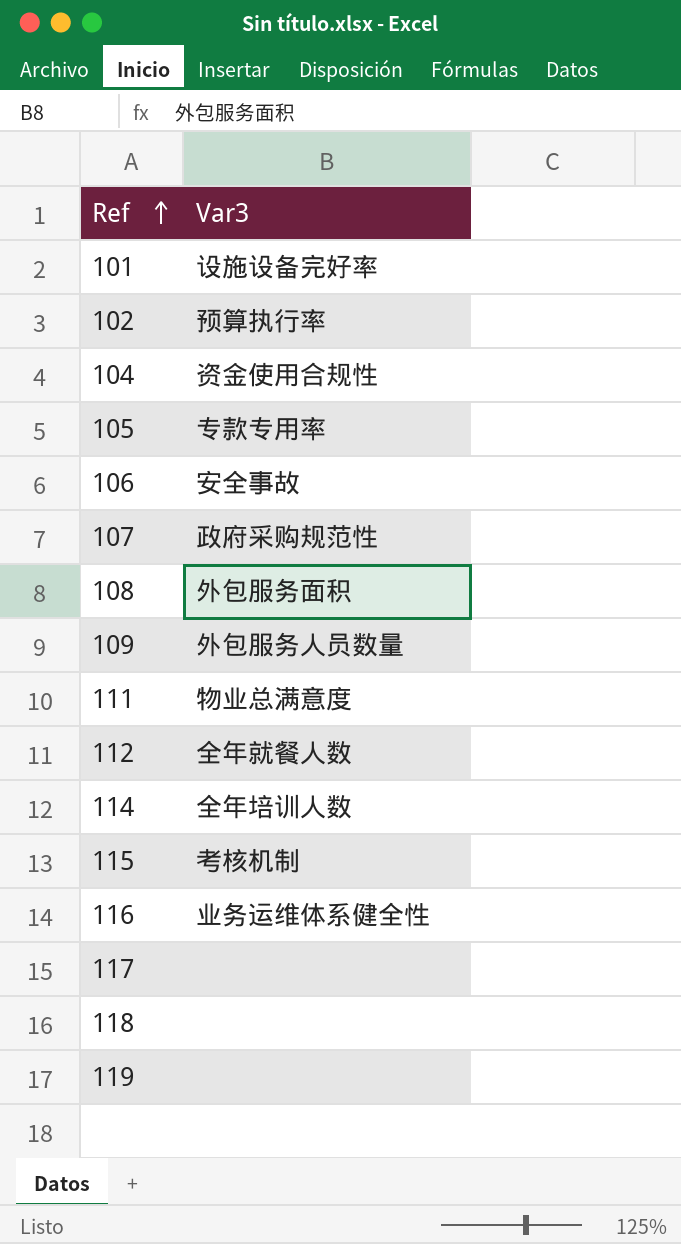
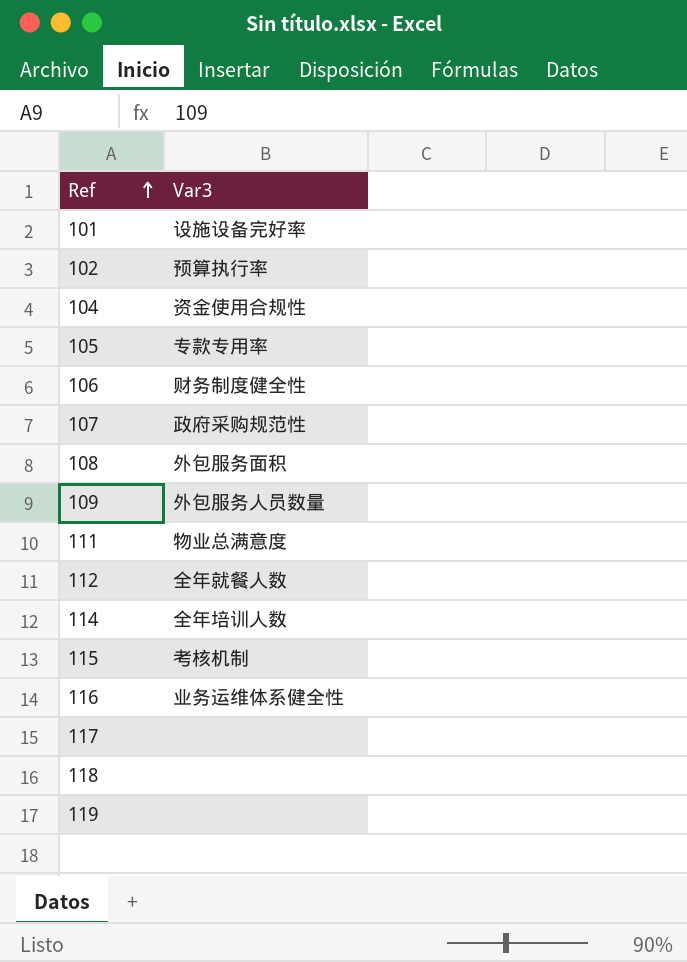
106 | Var3: 安全事故 -> 财务制度健全性

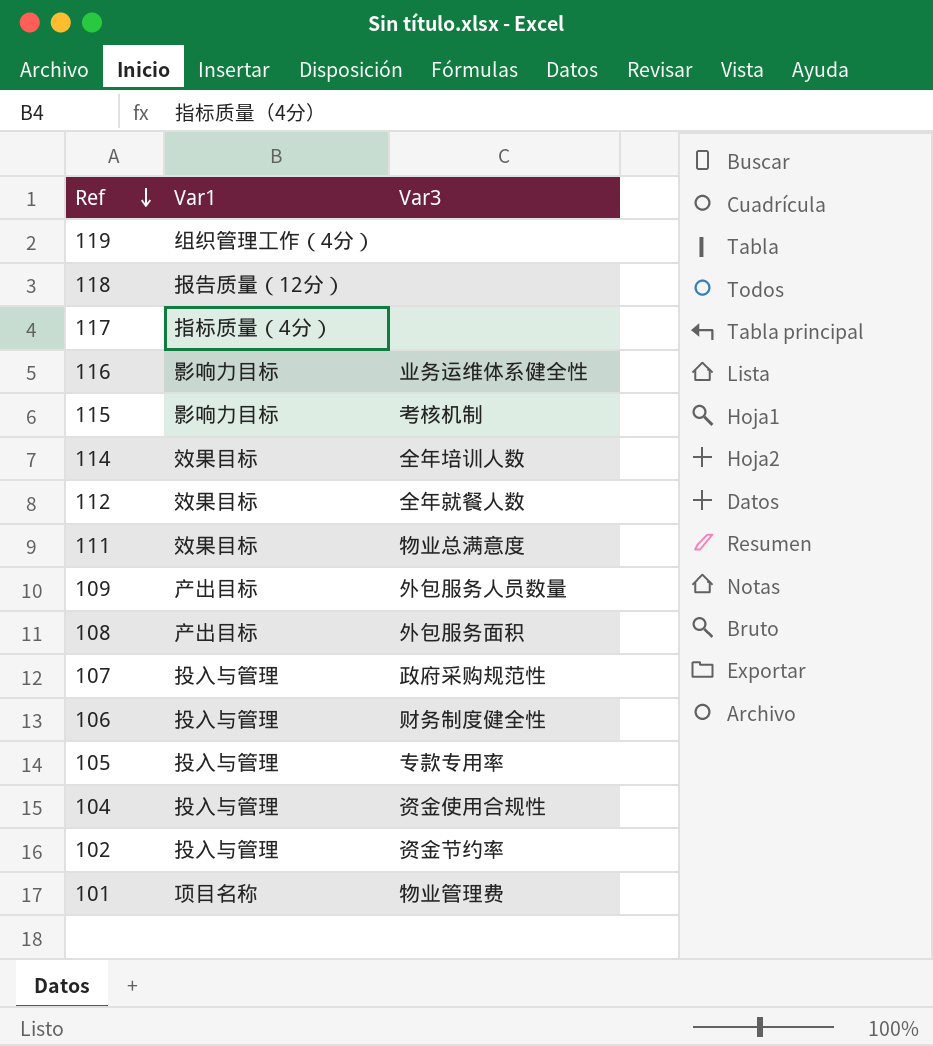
row order: Ref ascending -> Ref descending
column Var1 | position: none -> 2
102 | Var3: 预算执行率 -> 资金节约率
101 | Var3: 设施设备完好率 -> 物业管理费

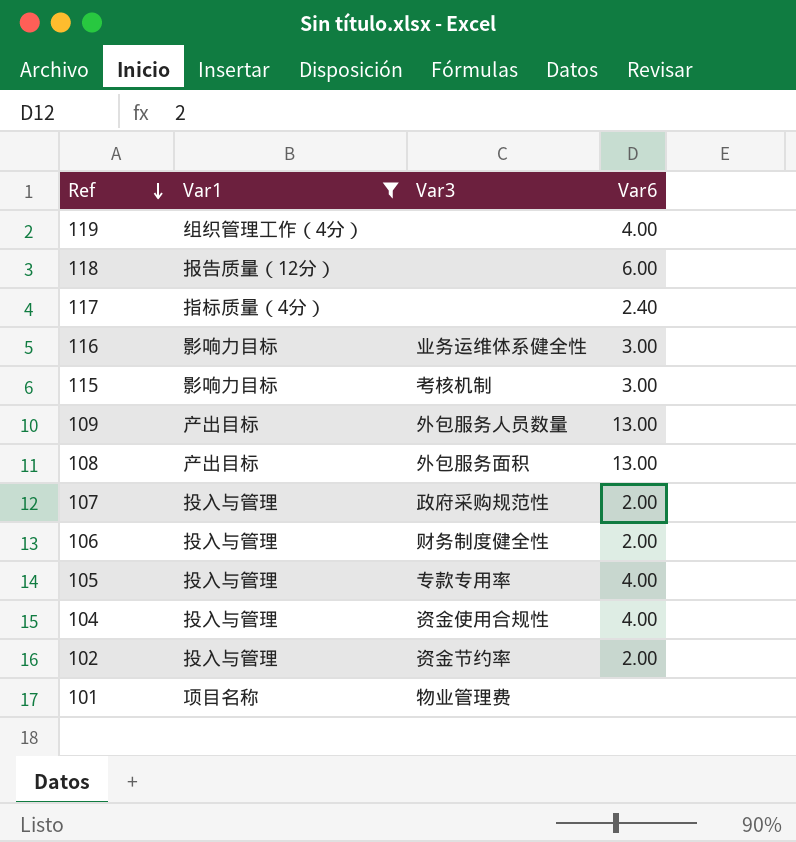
filter: none -> Var1 != 效果目标
column Var6 | position: none -> 4

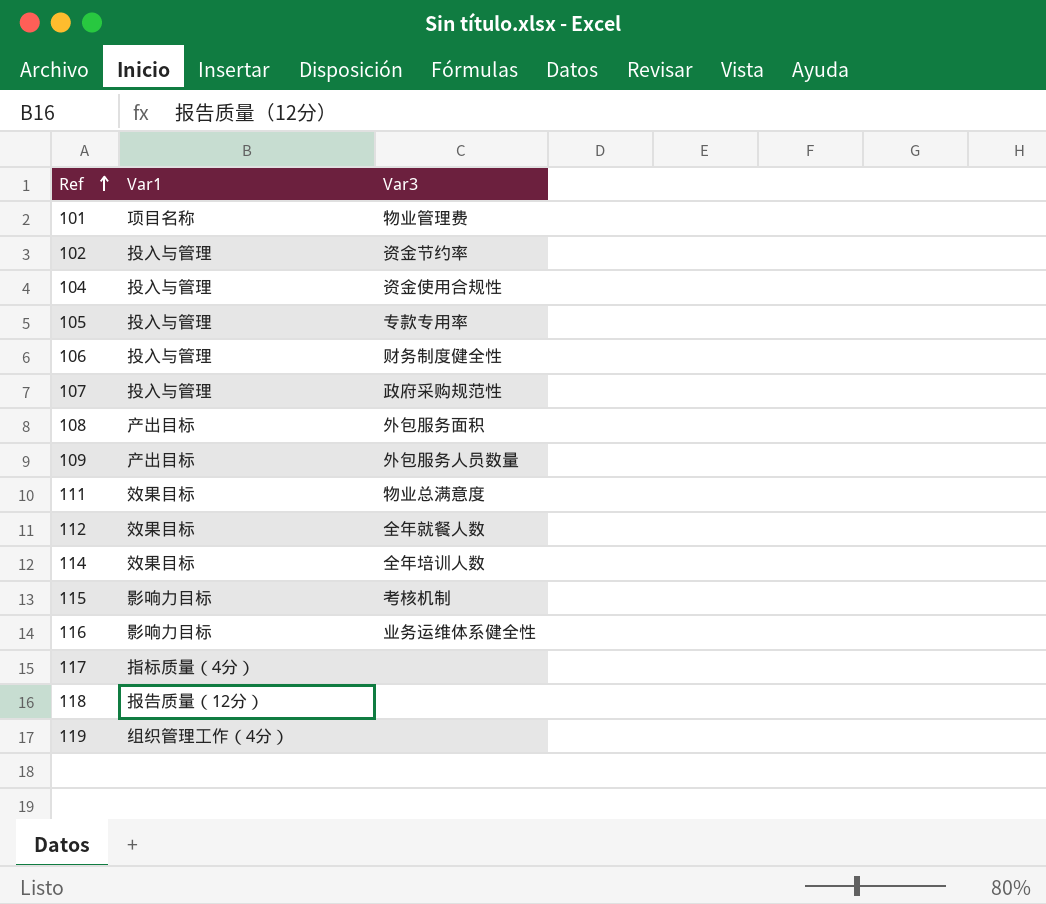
filter: Var1 != 效果目标 -> none
row order: Ref descending -> Ref ascending
column Var6 | position: 4 -> none

